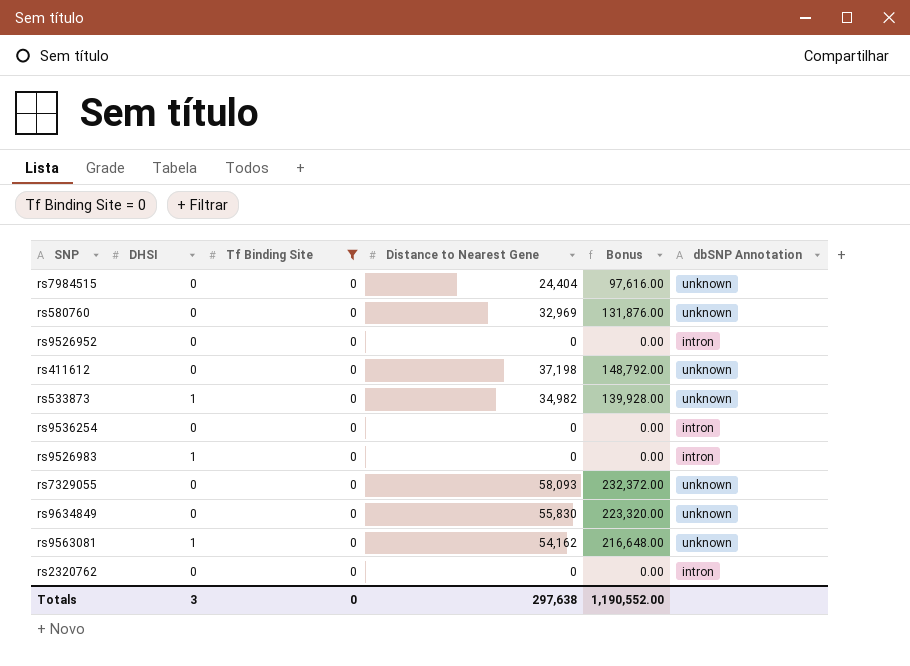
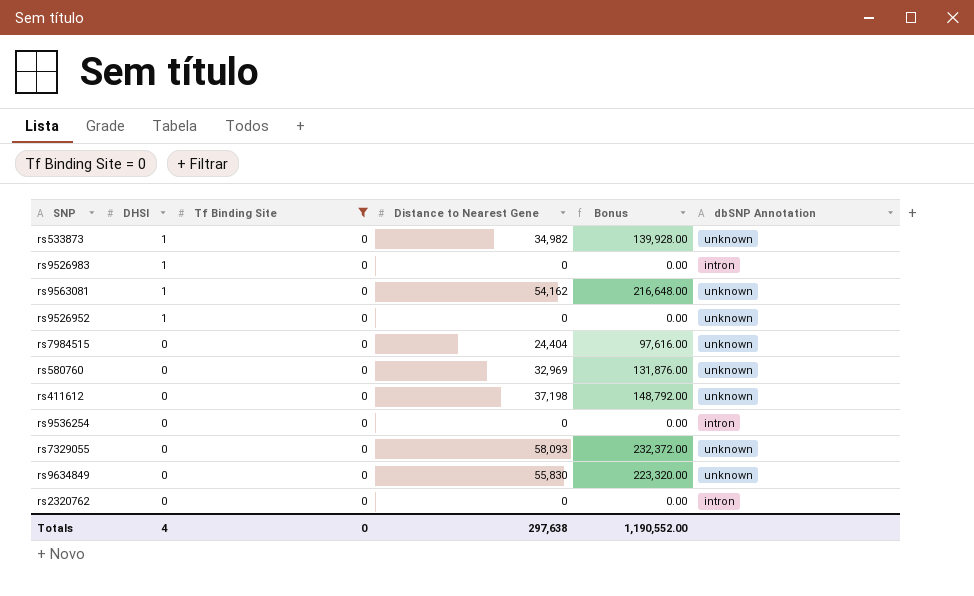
row order: none -> DHSI descending
rs9526952 | DHSI: 0 -> 1
rs9526952 | dbSNP Annotation: intron -> unknown
Totals | DHSI: 3 -> 4

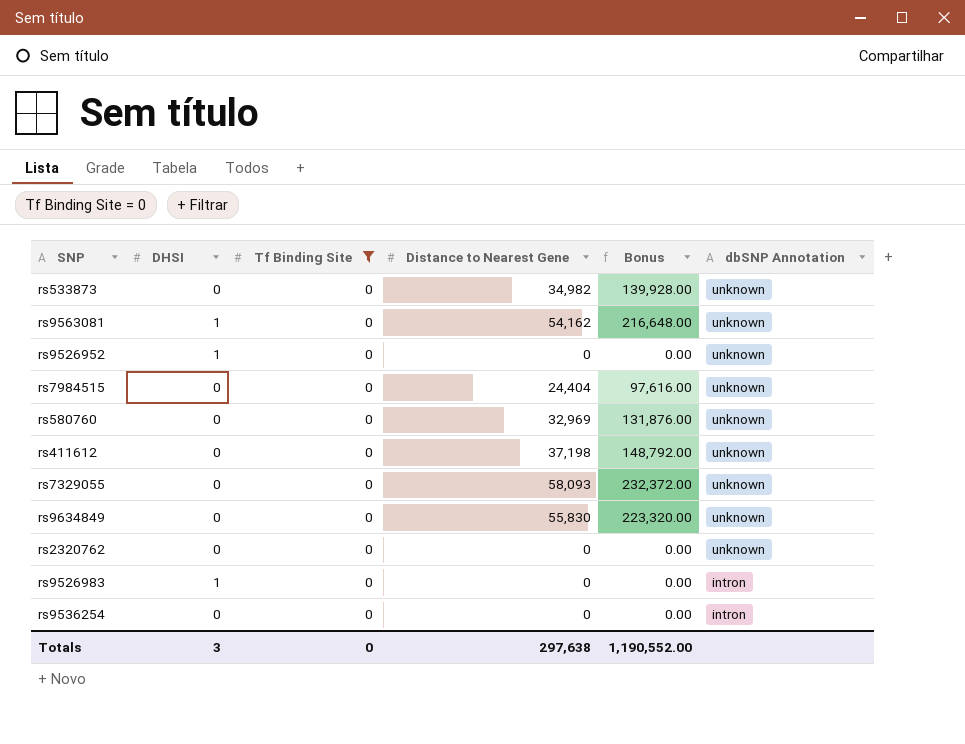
row order: DHSI descending -> dbSNP Annotation descending
rs533873 | DHSI: 1 -> 0
rs2320762 | dbSNP Annotation: intron -> unknown
Totals | DHSI: 4 -> 3

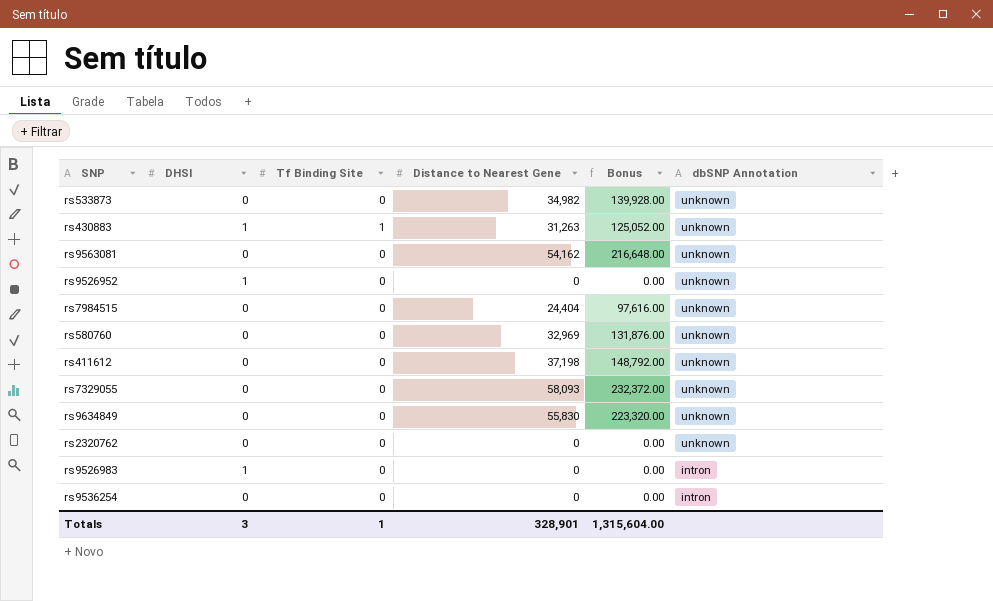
filter: Tf Binding Site = 0 -> none
rs9563081 | DHSI: 1 -> 0
Totals | Tf Binding Site: 0 -> 1
Totals | Distance to Nearest Gene: 297,638 -> 328,901
Totals | Bonus: 1,190,552.00 -> 1,315,604.00

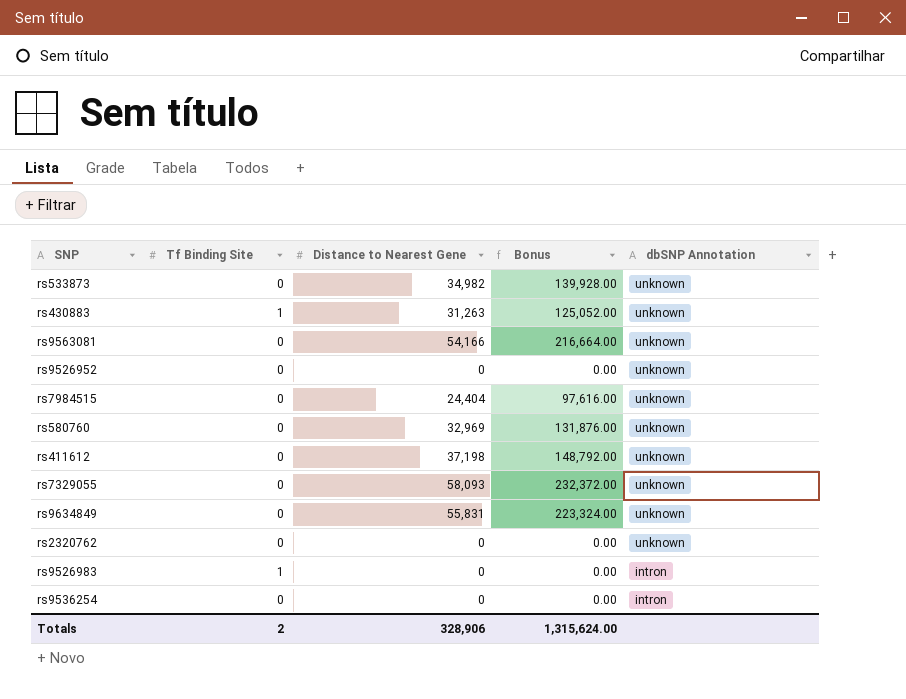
column DHSI | position: 2 -> none
rs9563081 | Distance to Nearest Gene: 54,162 -> 54,166
rs9563081 | Bonus: 216,648.00 -> 216,664.00
rs9634849 | Distance to Nearest Gene: 55,830 -> 55,831
rs9634849 | Bonus: 223,320.00 -> 223,324.00
rs9526983 | Tf Binding Site: 0 -> 1
Totals | Tf Binding Site: 1 -> 2
Totals | Distance to Nearest Gene: 328,901 -> 328,906
Totals | Bonus: 1,315,604.00 -> 1,315,624.00

